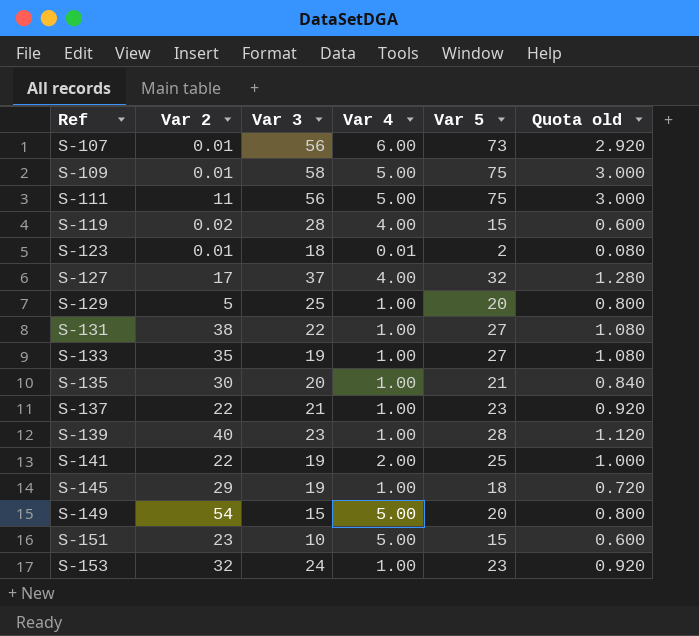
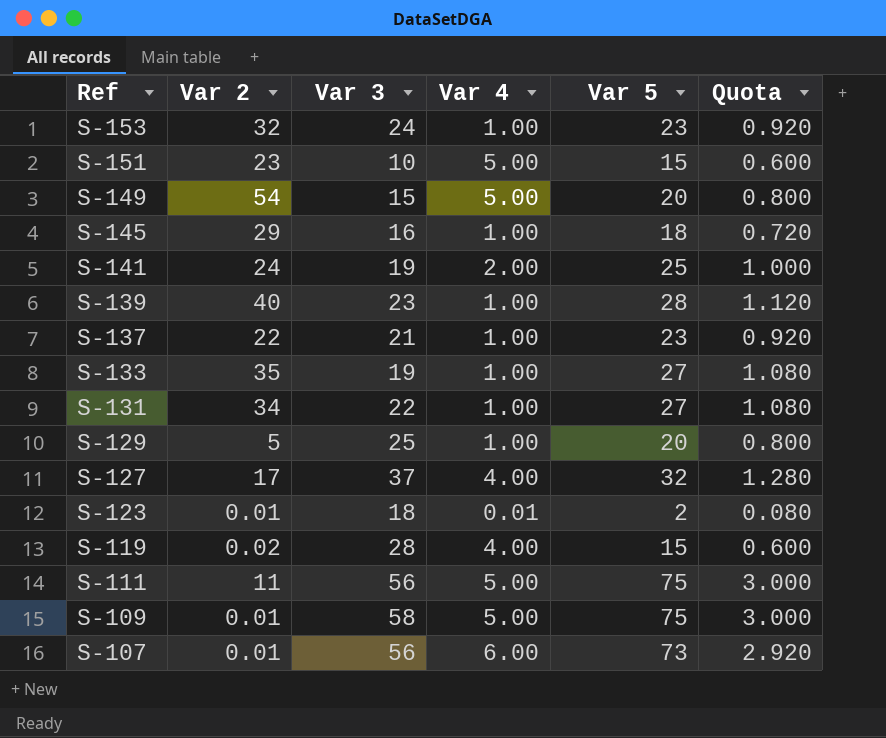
row order: Ref ascending -> Ref descending
column name: Quota old -> Quota
row S-135: 30 | 20 | 1.00 | 21 | 0.840 -> none
S-145 | Var 3: 19 -> 16
S-141 | Var 2: 22 -> 24
S-131 | Var 2: 38 -> 34

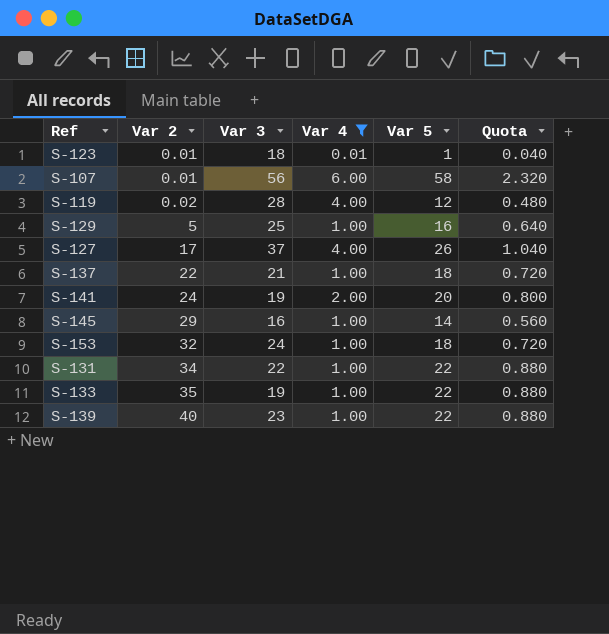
filter: none -> Var 4 != 5.00
row order: Ref descending -> Var 2 ascending
S-123 | Var 5: 2 -> 1
S-123 | Quota: 0.080 -> 0.040
S-107 | Var 5: 73 -> 58
S-107 | Quota: 2.920 -> 2.320
S-119 | Var 5: 15 -> 12
S-119 | Quota: 0.600 -> 0.480
S-129 | Var 5: 20 -> 16
S-129 | Quota: 0.800 -> 0.640
S-127 | Var 5: 32 -> 26
S-127 | Quota: 1.280 -> 1.040
S-137 | Var 5: 23 -> 18
S-137 | Quota: 0.920 -> 0.720
S-141 | Var 5: 25 -> 20
S-141 | Quota: 1.000 -> 0.800
S-145 | Var 5: 18 -> 14
S-145 | Quota: 0.720 -> 0.560
S-153 | Var 5: 23 -> 18
S-153 | Quota: 0.920 -> 0.720
S-131 | Var 5: 27 -> 22
S-131 | Quota: 1.080 -> 0.880
S-133 | Var 5: 27 -> 22
S-133 | Quota: 1.080 -> 0.880
S-139 | Var 5: 28 -> 22
S-139 | Quota: 1.120 -> 0.880

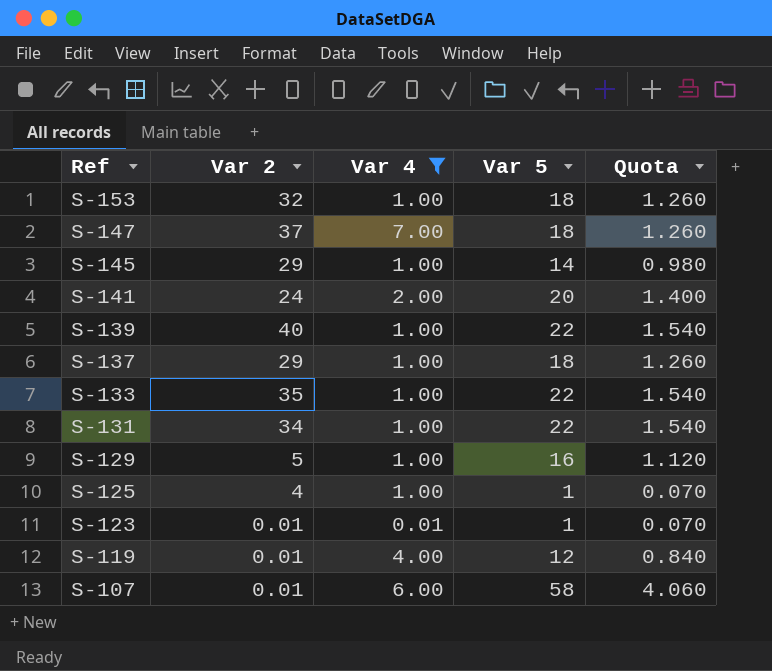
row order: Var 2 ascending -> Ref descending
column Var 3 | position: 3 -> none
column Quota | formula: [Var 5] * 0.04 -> [Var 5] * 0.07
row S-127: 17 | 37 | 4.00 | 26 | 1.040 -> none
row S-147: none -> 37 | 7.00 | 18 | 1.260
S-137 | Var 2: 22 -> 29
row S-125: none -> 4 | 1.00 | 1 | 0.070
S-119 | Var 2: 0.02 -> 0.01

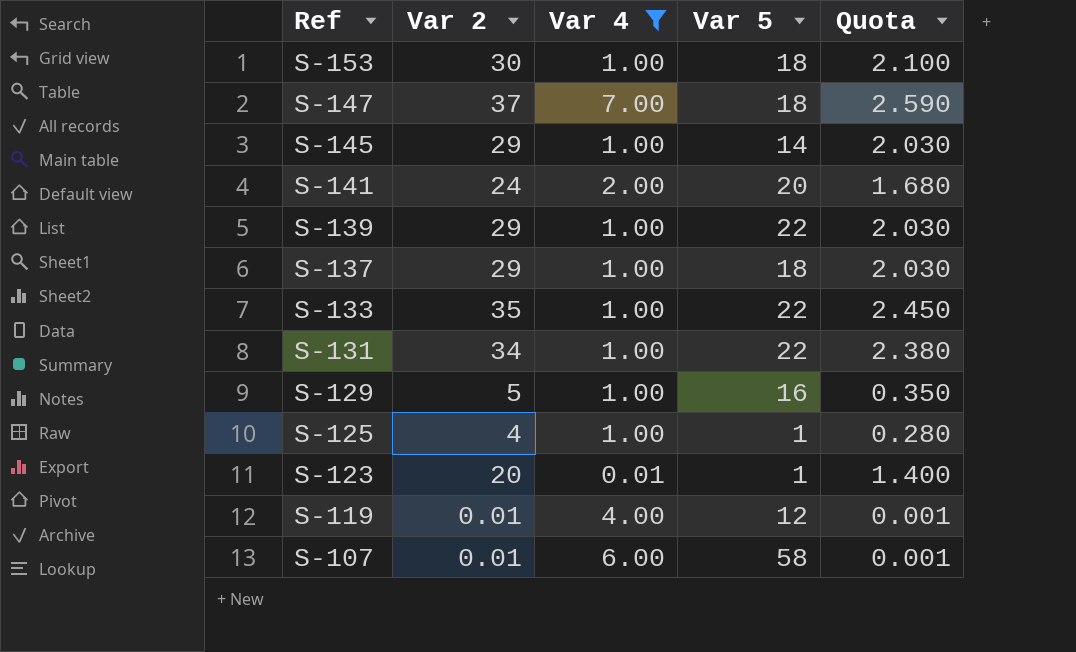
column Quota | formula: [Var 5] * 0.07 -> [Var 2] * 0.07
S-153 | Var 2: 32 -> 30
S-139 | Var 2: 40 -> 29
S-123 | Var 2: 0.01 -> 20

